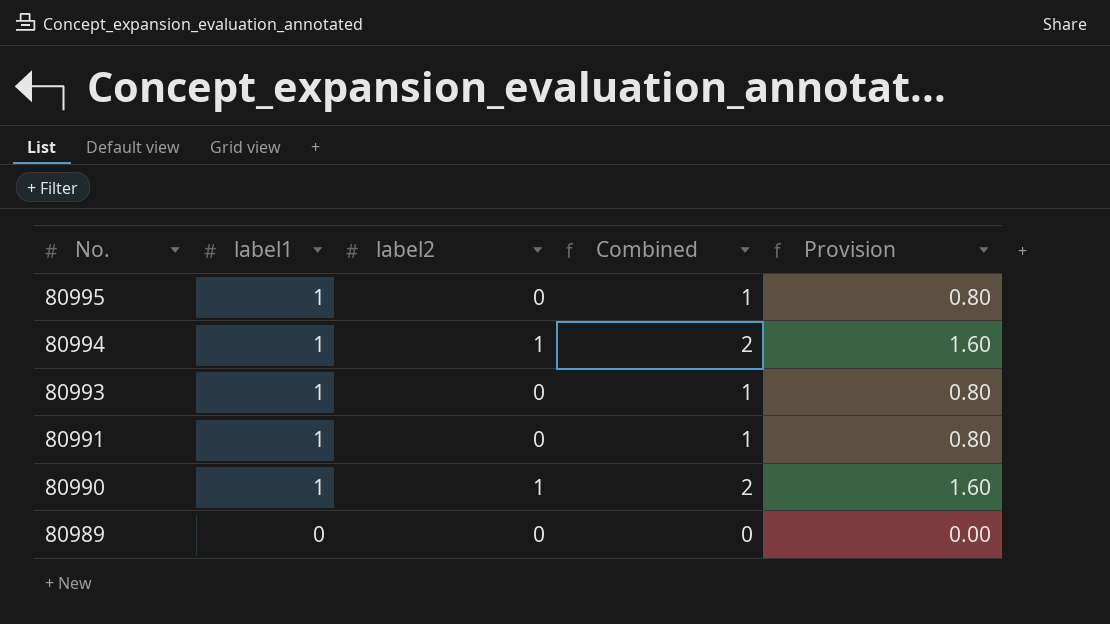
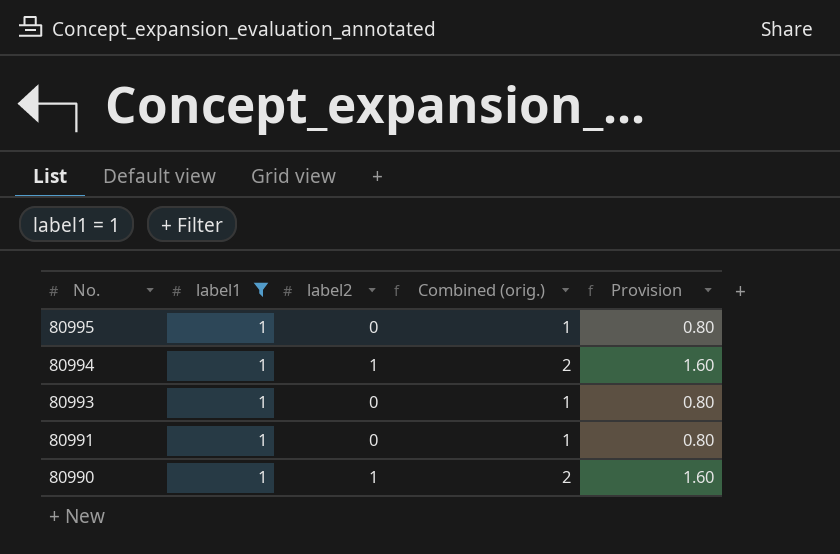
filter: none -> label1 = 1
column name: Combined -> Combined (orig.)

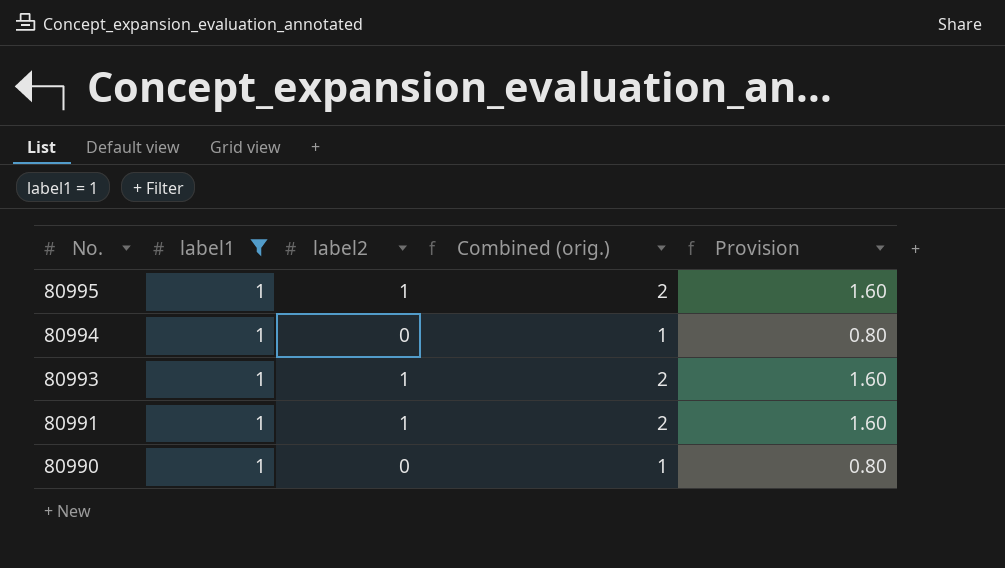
80995 | label2: 0 -> 1
80995 | Combined (orig.): 1 -> 2
80995 | Provision: 0.80 -> 1.60
80994 | label2: 1 -> 0
80994 | Combined (orig.): 2 -> 1
80994 | Provision: 1.60 -> 0.80
80993 | label2: 0 -> 1
80993 | Combined (orig.): 1 -> 2
80993 | Provision: 0.80 -> 1.60
80991 | label2: 0 -> 1
80991 | Combined (orig.): 1 -> 2
80991 | Provision: 0.80 -> 1.60
80990 | label2: 1 -> 0
80990 | Combined (orig.): 2 -> 1
80990 | Provision: 1.60 -> 0.80

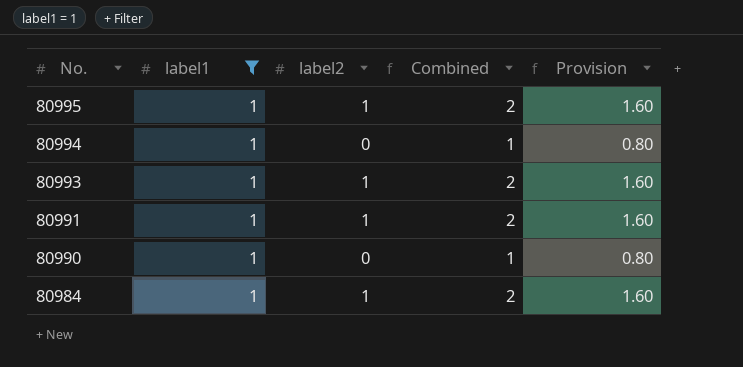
column name: Combined (orig.) -> Combined
row 80984: none -> 1 | 1 | 2 | 1.60

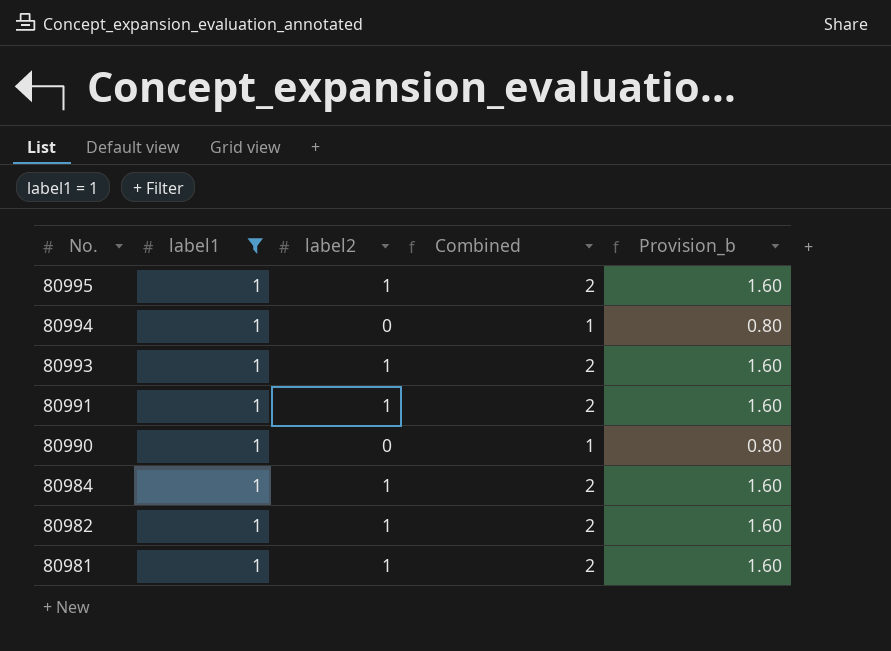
column name: Provision -> Provision_b
row 80982: none -> 1 | 1 | 2 | 1.60
row 80981: none -> 1 | 1 | 2 | 1.60

